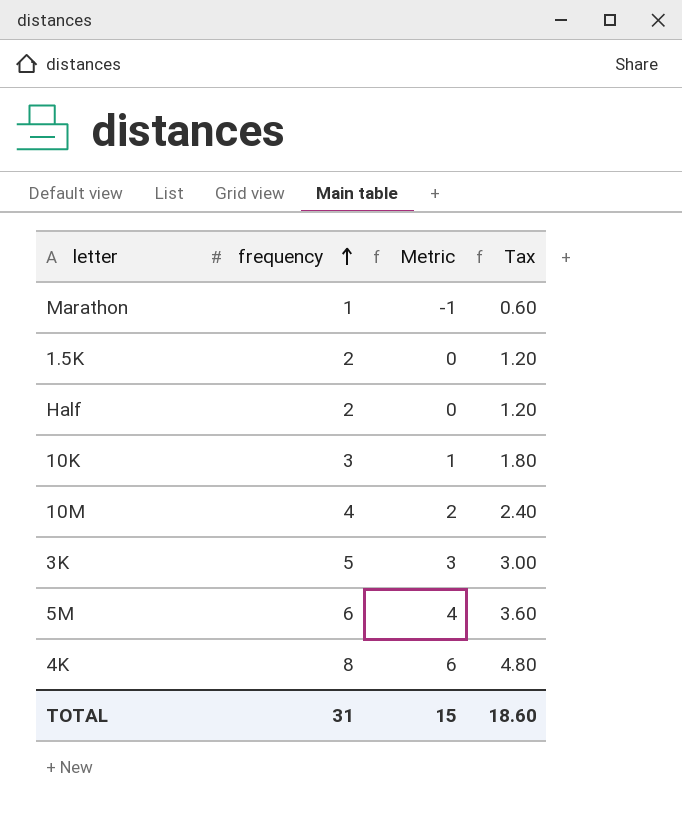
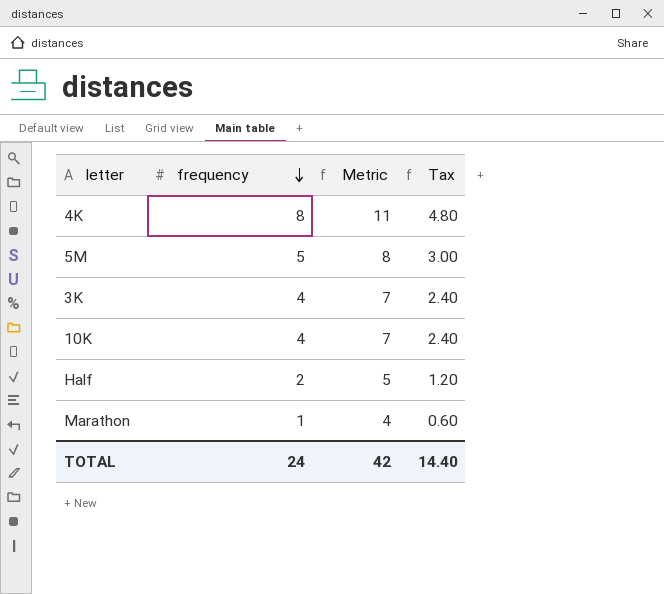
row order: frequency ascending -> frequency descending
column Metric | formula: [frequency] - 2 -> [frequency] + 3
row 1.5K: 2 | 0 | 1.20 -> none
row 10M: 4 | 2 | 2.40 -> none
5M | frequency: 6 -> 5
5M | Tax: 3.60 -> 3.00
3K | frequency: 5 -> 4
3K | Tax: 3.00 -> 2.40
10K | frequency: 3 -> 4
10K | Tax: 1.80 -> 2.40
TOTAL | frequency: 31 -> 24
TOTAL | Metric: 15 -> 42
TOTAL | Tax: 18.60 -> 14.40

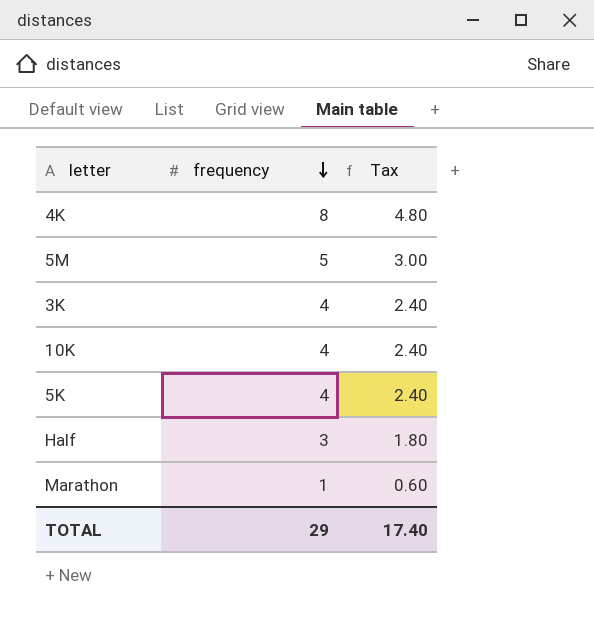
column Metric | formula: [frequency] + 3 -> none
row 5K: none -> 4 | 2.40
Half | frequency: 2 -> 3
Half | Tax: 1.20 -> 1.80
TOTAL | frequency: 24 -> 29
TOTAL | Tax: 14.40 -> 17.40

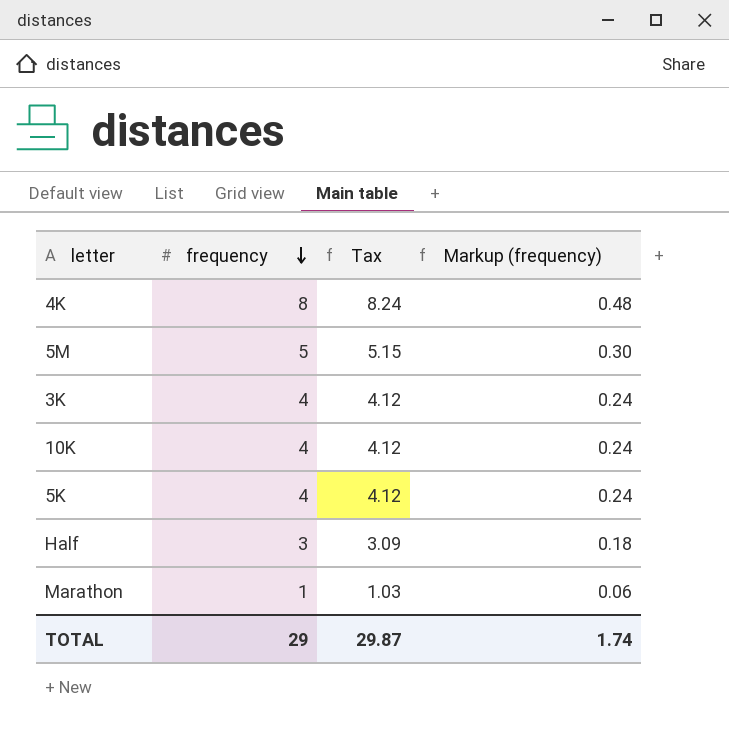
column Tax | formula: [frequency] * 0.6 -> [frequency] * 1.03
column Markup (frequency) | formula: none -> [frequency] * 0.06
TOTAL | Tax: 17.40 -> 29.87

